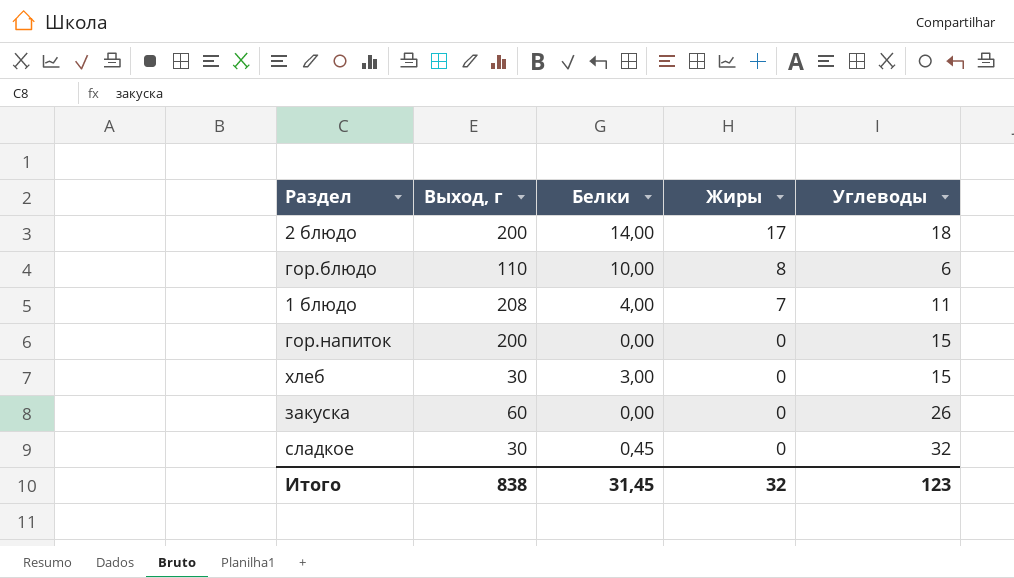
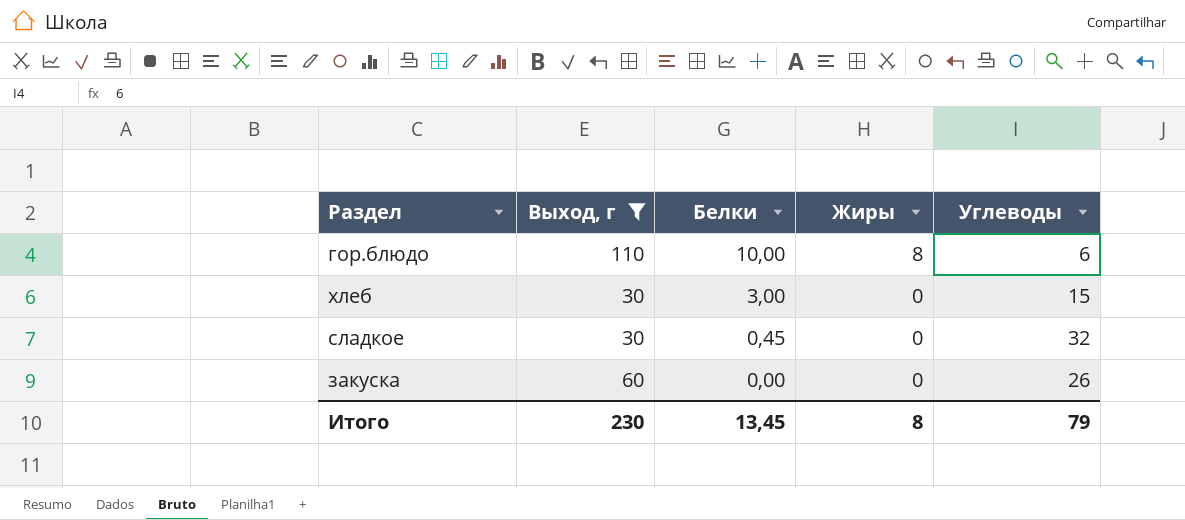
filter: none -> Выход, г <= 110
row order: Жиры descending -> Белки descending
Итого | Выход, г: 838 -> 230
Итого | Белки: 31,45 -> 13,45
Итого | Жиры: 32 -> 8
Итого | Углеводы: 123 -> 79

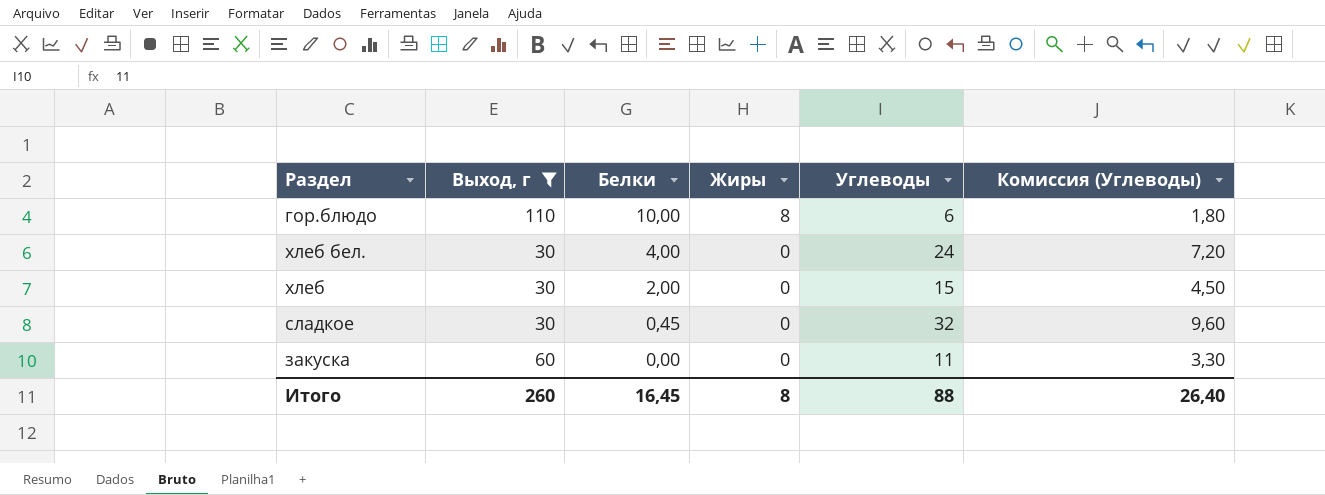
column Комиссия (Углеводы) | formula: none -> [Углеводы] * 0,3
row хлеб бел.: none -> 30 | 4,00 | 0 | 24 | 7,20
хлеб | Белки: 3,00 -> 2,00
закуска | Углеводы: 26 -> 11
Итого | Выход, г: 230 -> 260
Итого | Белки: 13,45 -> 16,45
Итого | Углеводы: 79 -> 88

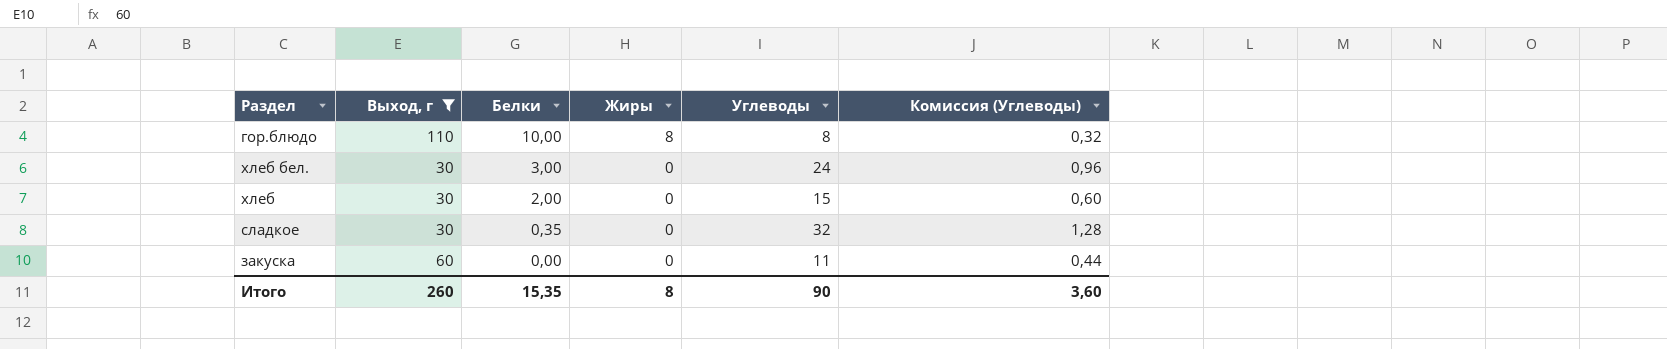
column Комиссия (Углеводы) | formula: [Углеводы] * 0,3 -> [Углеводы] * 0,04
гор.блюдо | Углеводы: 6 -> 8
хлеб бел. | Белки: 4,00 -> 3,00
сладкое | Белки: 0,45 -> 0,35
Итого | Белки: 16,45 -> 15,35
Итого | Углеводы: 88 -> 90
Итого | Комиссия (Углеводы): 26,40 -> 3,60

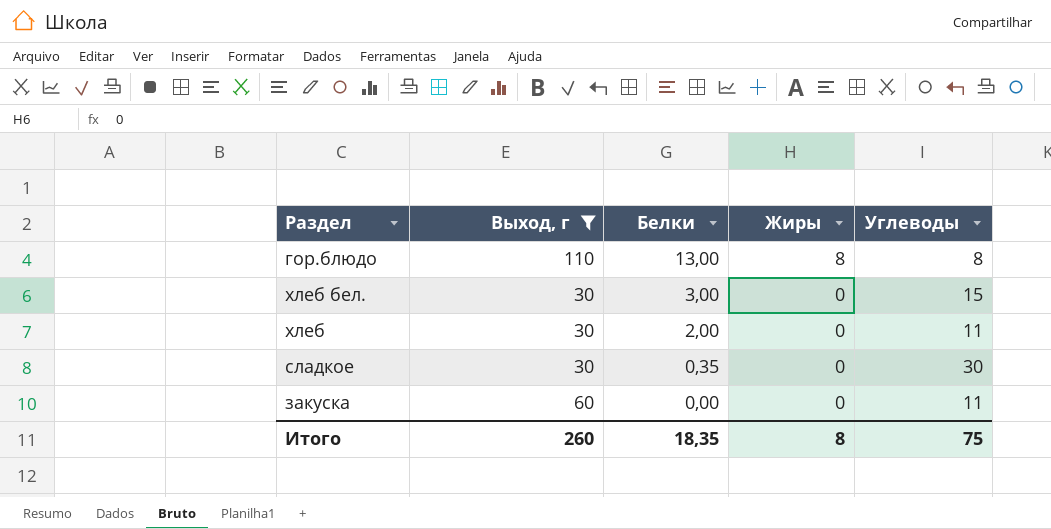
column Комиссия (Углеводы) | formula: [Углеводы] * 0,04 -> none
гор.блюдо | Белки: 10,00 -> 13,00
хлеб бел. | Углеводы: 24 -> 15
хлеб | Углеводы: 15 -> 11
сладкое | Углеводы: 32 -> 30
Итого | Белки: 15,35 -> 18,35
Итого | Углеводы: 90 -> 75

